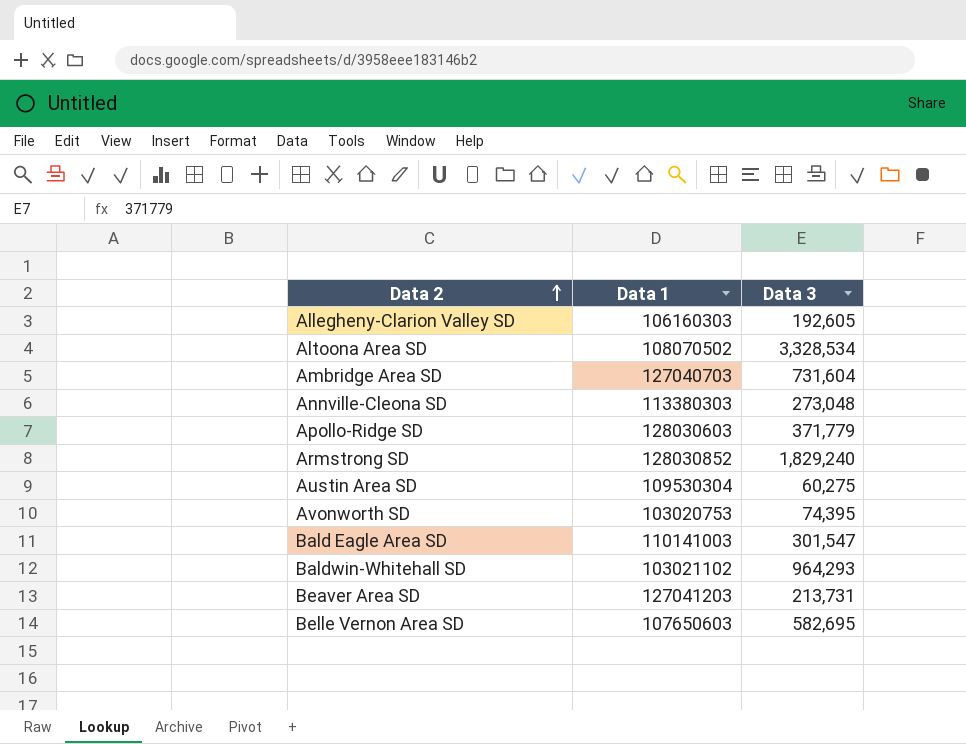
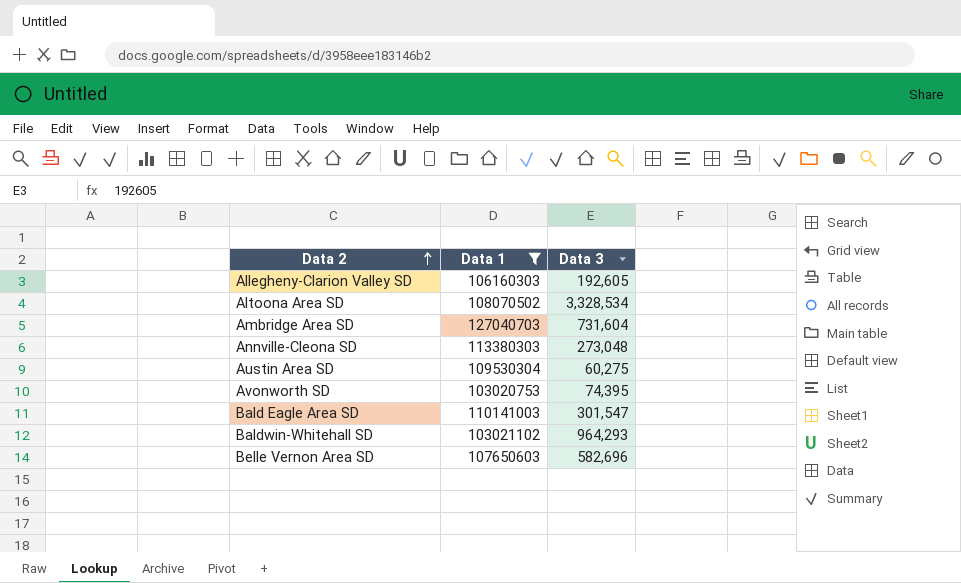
filter: none -> Data 1 <= 127040703
Belle Vernon Area SD | Data 3: 582,695 -> 582,696

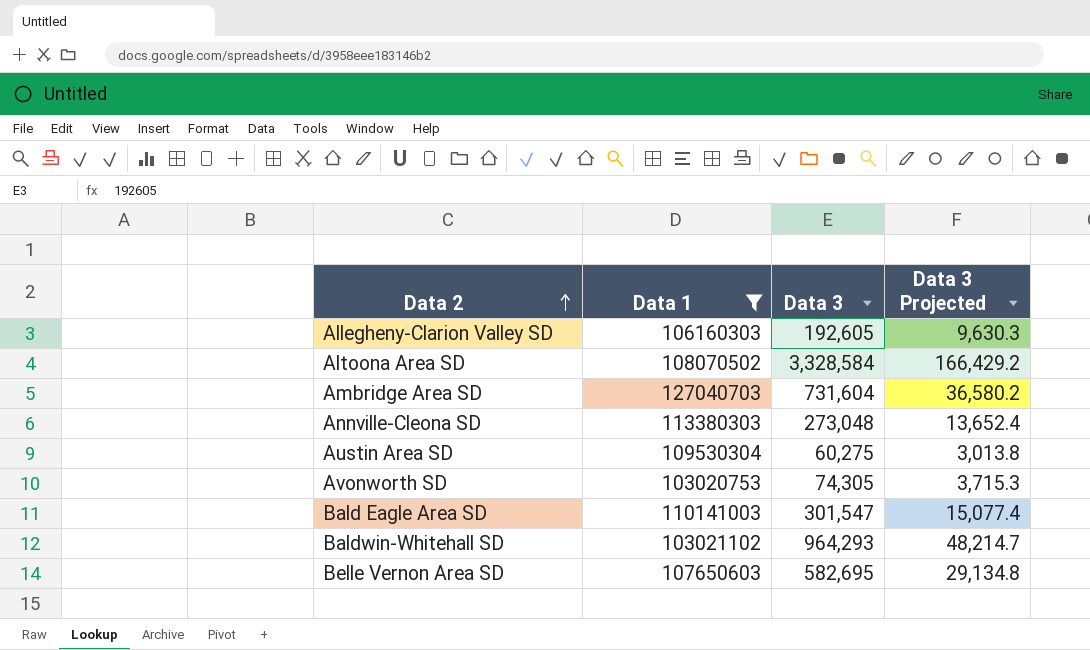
column Data 3 Projected | formula: none -> [Data 3] * 0.05
Altoona Area SD | Data 3: 3,328,534 -> 3,328,584
Avonworth SD | Data 3: 74,395 -> 74,305
Belle Vernon Area SD | Data 3: 582,696 -> 582,695

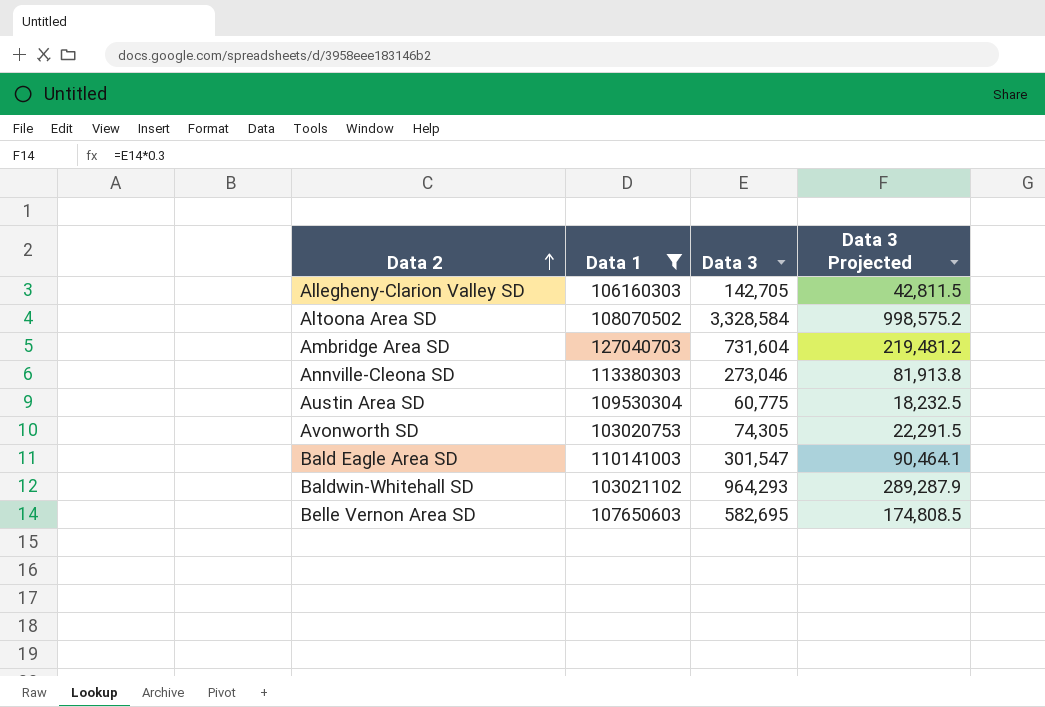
column Data 3 Projected | formula: [Data 3] * 0.05 -> [Data 3] * 0.3
Allegheny-Clarion Valley SD | Data 3: 192,605 -> 142,705
Annville-Cleona SD | Data 3: 273,048 -> 273,046
Austin Area SD | Data 3: 60,275 -> 60,775

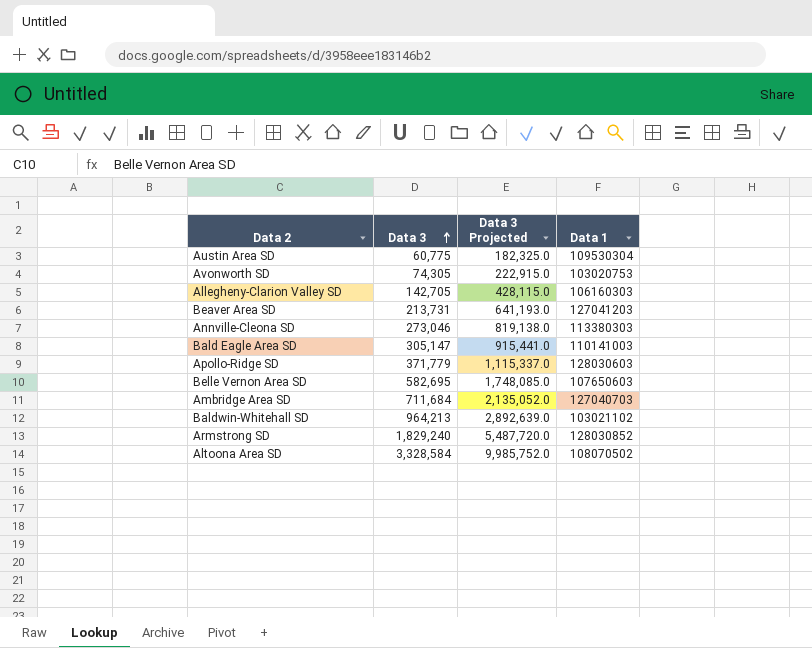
filter: Data 1 <= 127040703 -> none
row order: Data 2 ascending -> Data 3 ascending
column Data 3 Projected | formula: [Data 3] * 0.3 -> [Data 3] * 3
column Data 1 | position: 2 -> 4
Bald Eagle Area SD | Data 3: 301,547 -> 305,147
Ambridge Area SD | Data 3: 731,604 -> 711,684
Baldwin-Whitehall SD | Data 3: 964,293 -> 964,213

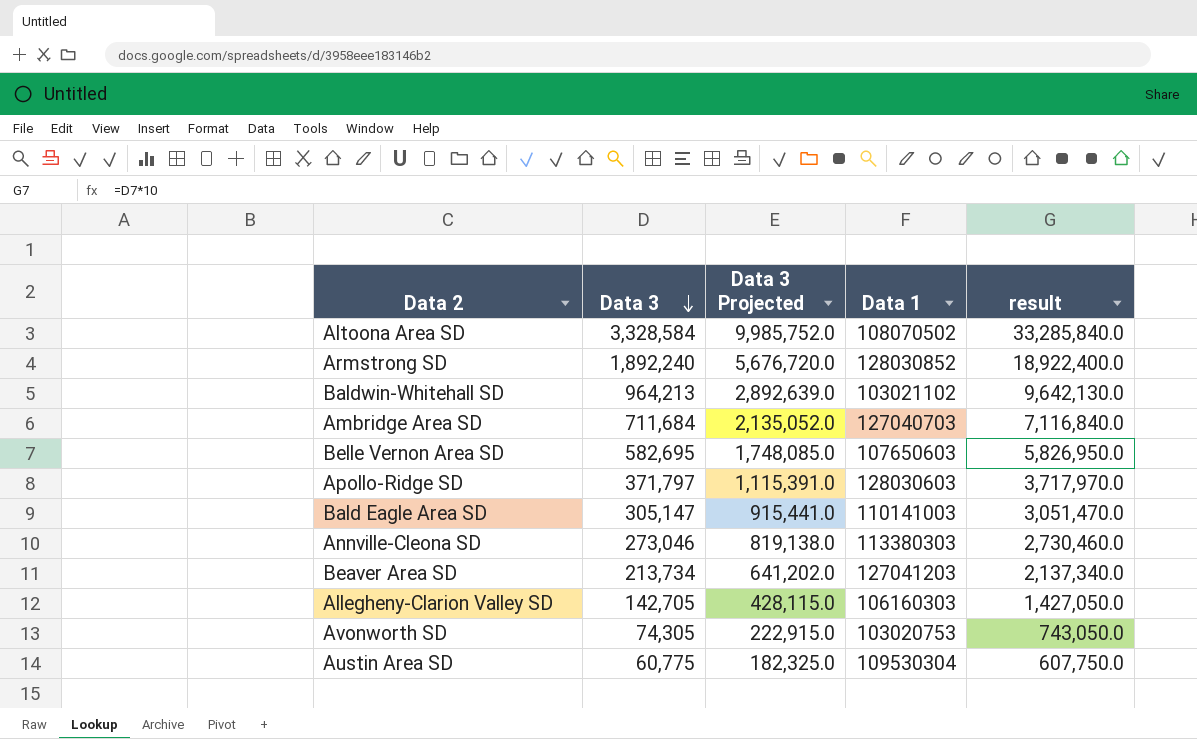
row order: Data 3 ascending -> Data 3 descending
column result | formula: none -> [Data 3] * 10
Armstrong SD | Data 3: 1,829,240 -> 1,892,240
Armstrong SD | Data 3 Projected: 5,487,720.0 -> 5,676,720.0
Apollo-Ridge SD | Data 3: 371,779 -> 371,797
Apollo-Ridge SD | Data 3 Projected: 1,115,337.0 -> 1,115,391.0
Beaver Area SD | Data 3: 213,731 -> 213,734
Beaver Area SD | Data 3 Projected: 641,193.0 -> 641,202.0

